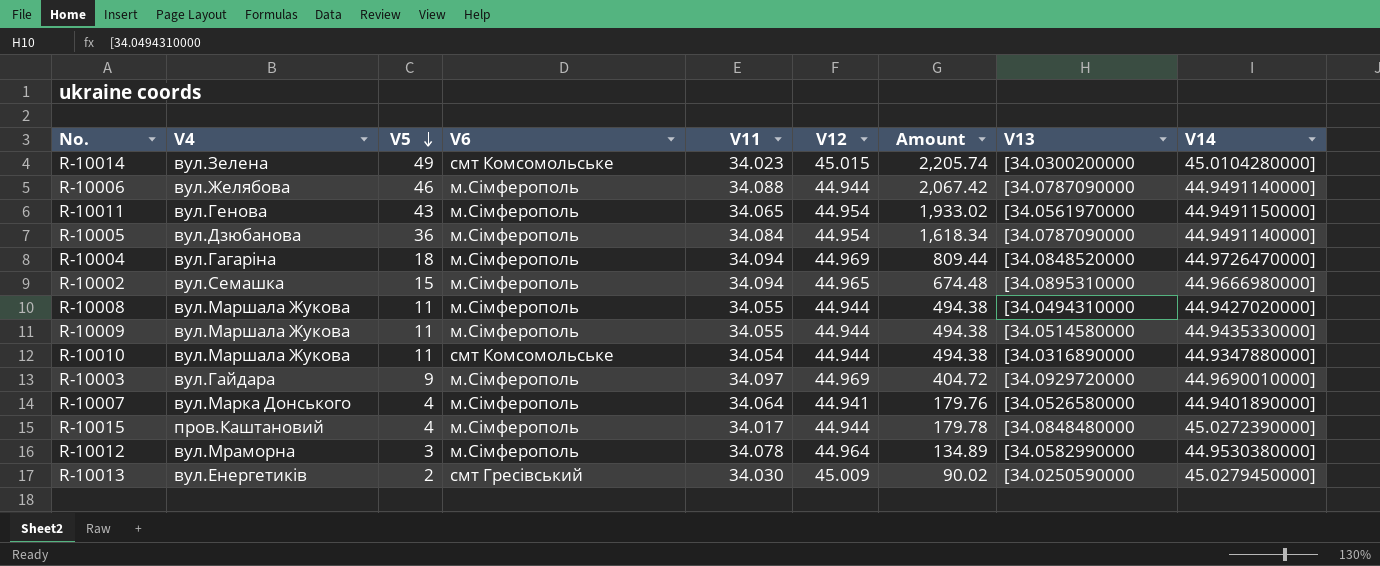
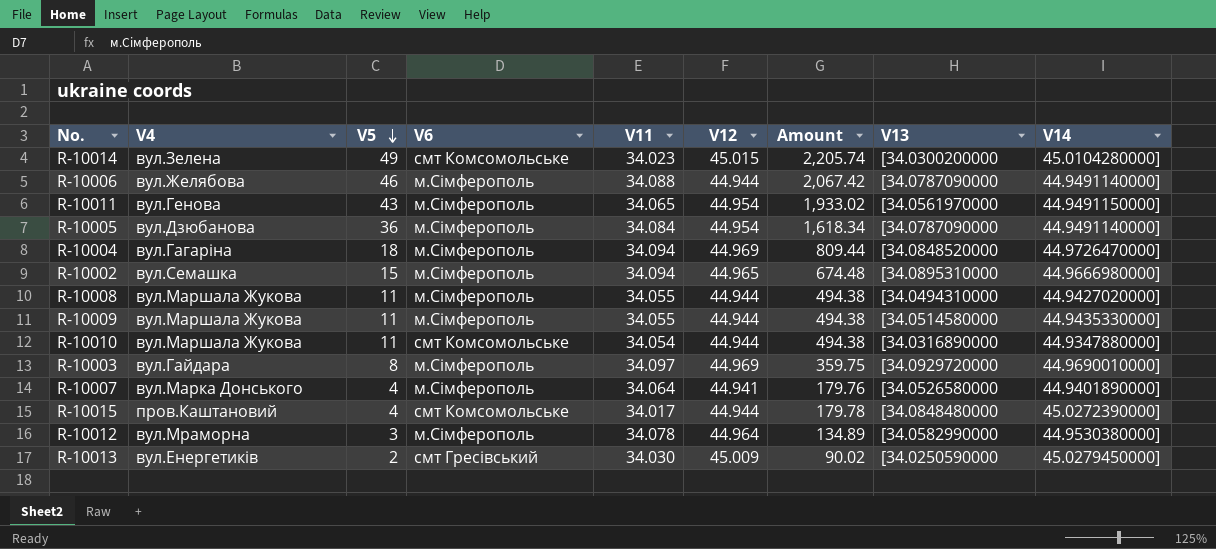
R-10003 | V5: 9 -> 8
R-10003 | Amount: 404.72 -> 359.75
R-10015 | V6: м.Сімферополь -> смт Комсомольське

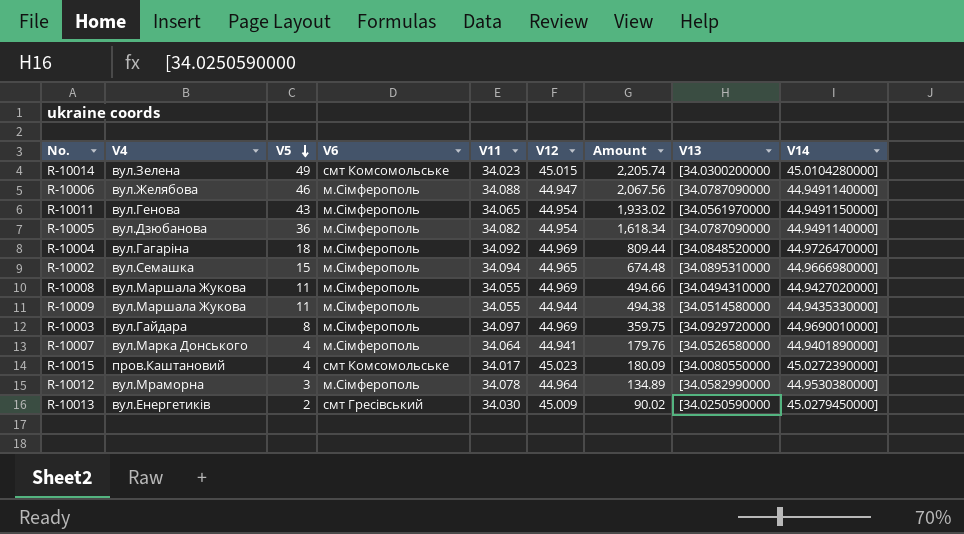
row R-10010: вул.Маршала Жукова | 11 | смт Комсомольське | 34.054 | 44.944 | 494.38 | [34.0316890000 | 44.9347880000] -> none
R-10006 | V12: 44.944 -> 44.947
R-10006 | Amount: 2,067.42 -> 2,067.56
R-10005 | V11: 34.084 -> 34.082
R-10004 | V11: 34.094 -> 34.092
R-10008 | V12: 44.944 -> 44.969
R-10008 | Amount: 494.38 -> 494.66
R-10015 | V12: 44.944 -> 45.023
R-10015 | Amount: 179.78 -> 180.09
R-10015 | V13: [34.0848480000 -> [34.0080550000

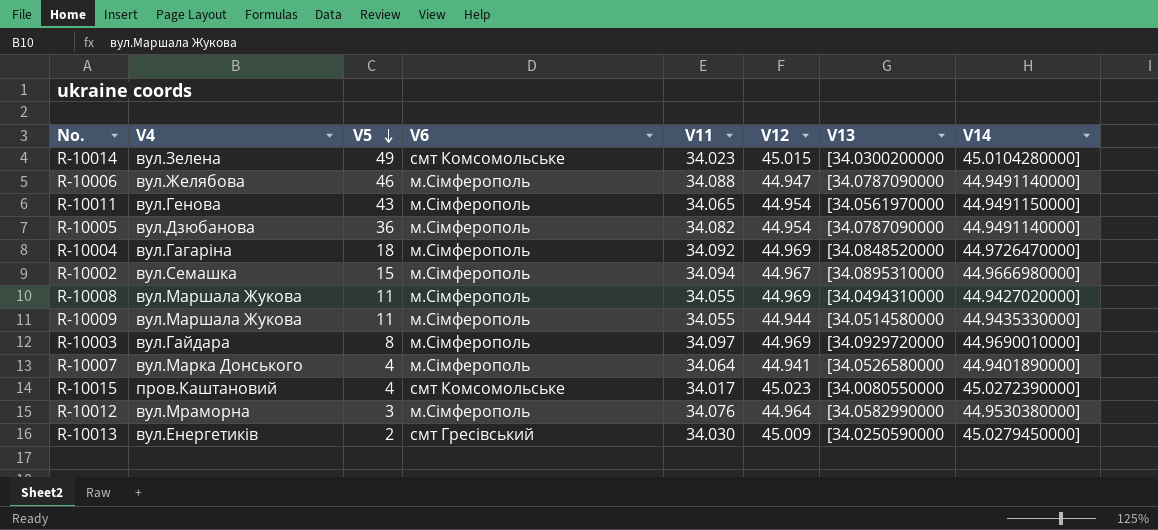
column Amount | formula: [V5] * [V12] -> none
R-10002 | V12: 44.965 -> 44.967
R-10012 | V11: 34.078 -> 34.076

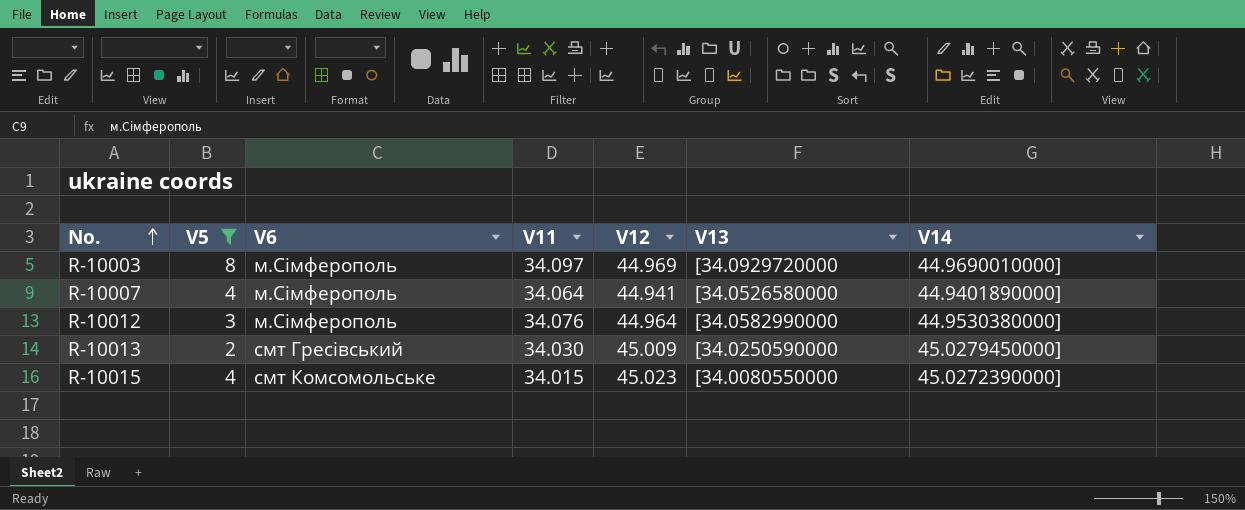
filter: none -> V5 <= 8
row order: V5 descending -> No. ascending
column V4 | position: 2 -> none
R-10015 | V11: 34.017 -> 34.015

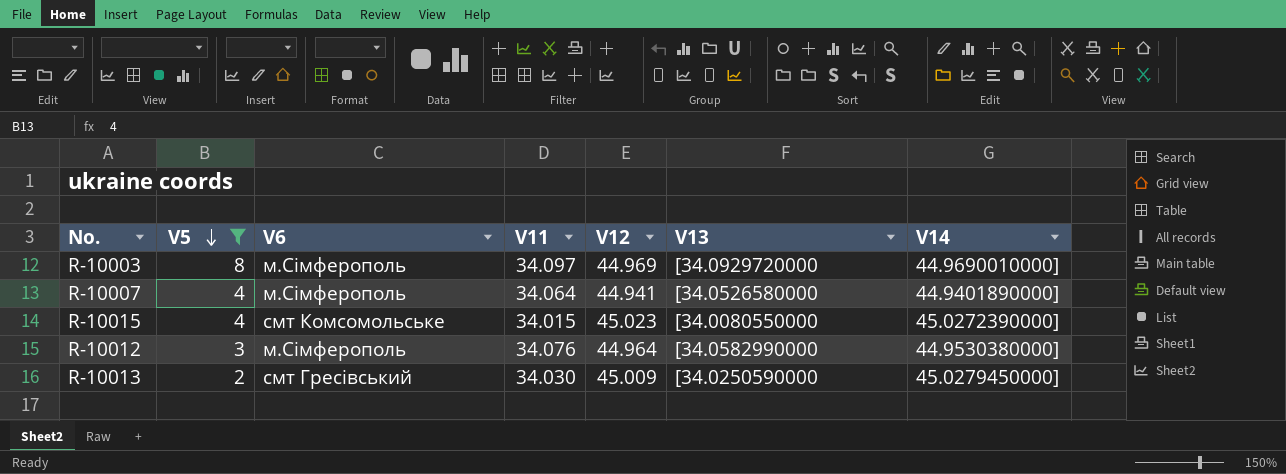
row order: No. ascending -> V5 descending

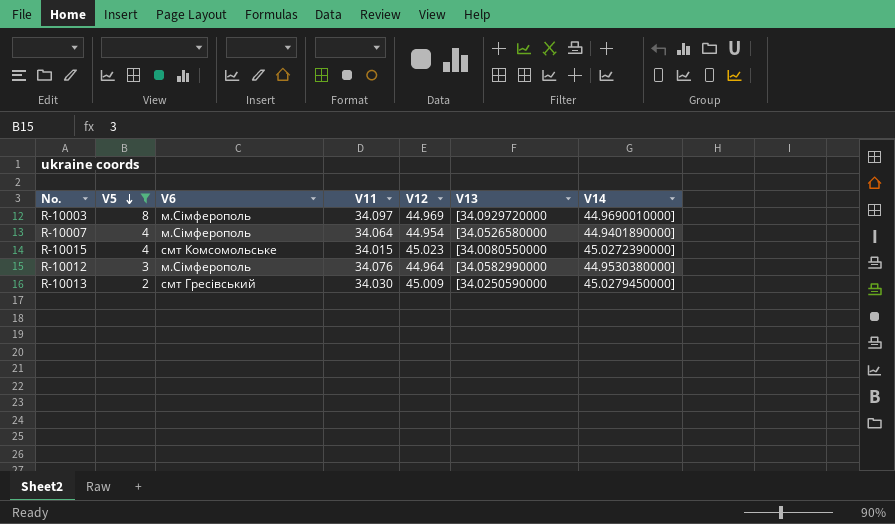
R-10007 | V12: 44.941 -> 44.954

